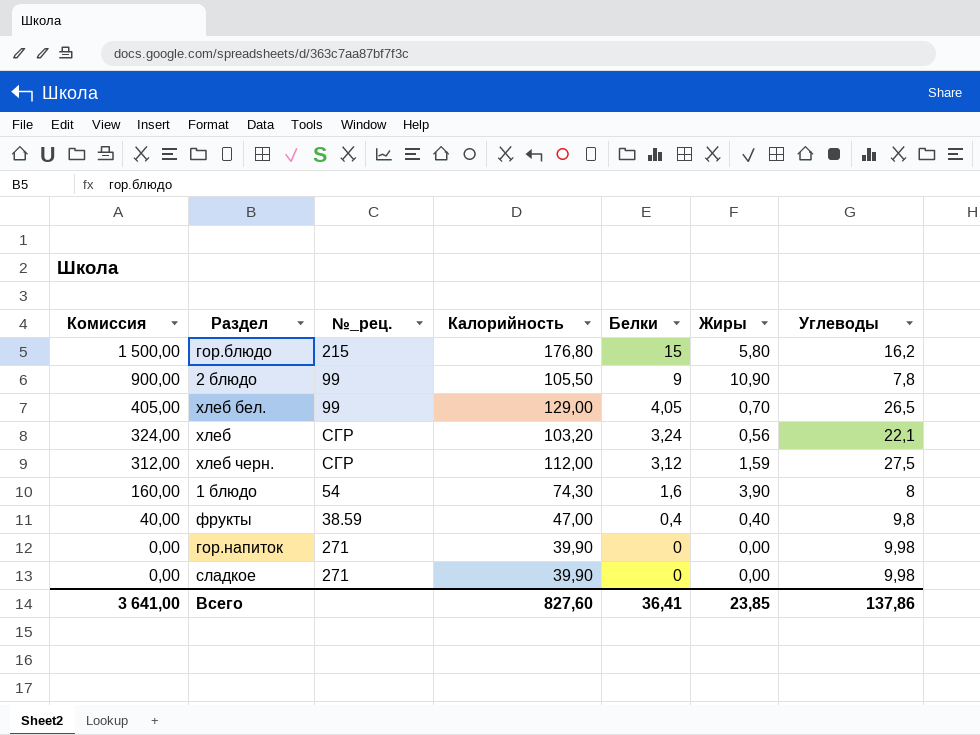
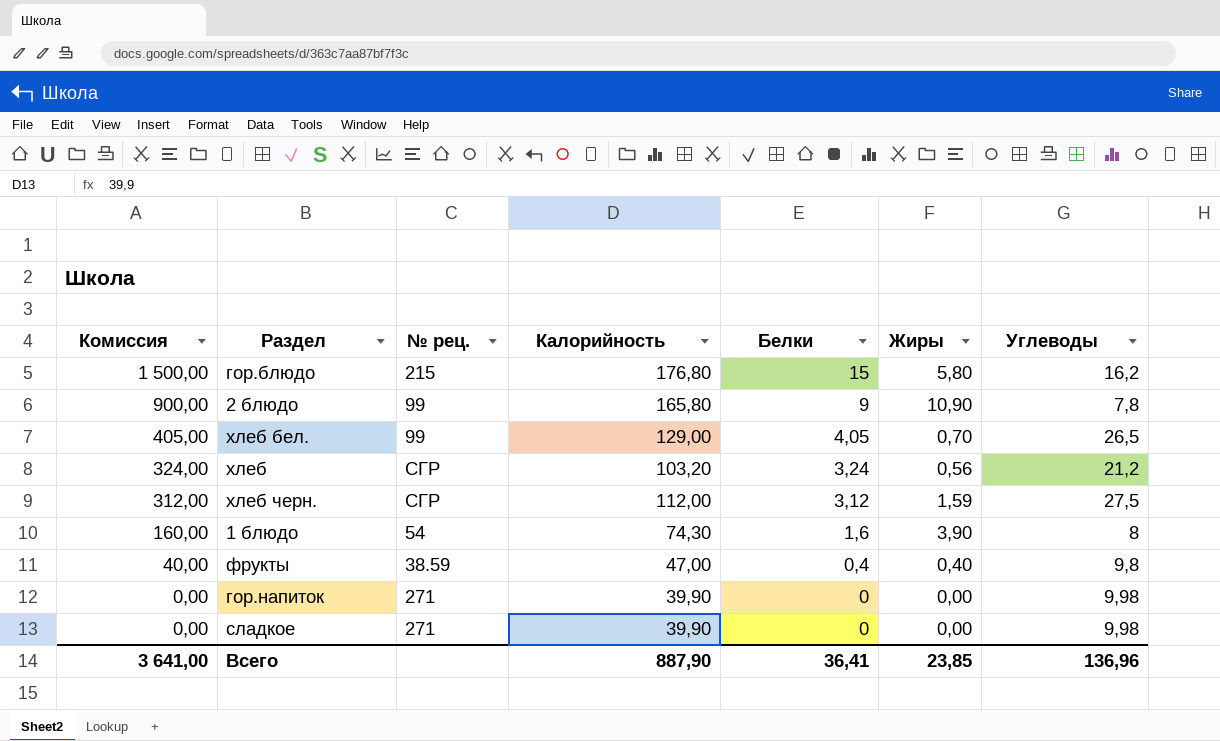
column name: №_рец. -> № рец.
2 блюдо | Калорийность: 105,50 -> 165,80
хлеб | Углеводы: 22,1 -> 21,2
Всего | Калорийность: 827,60 -> 887,90
Всего | Углеводы: 137,86 -> 136,96

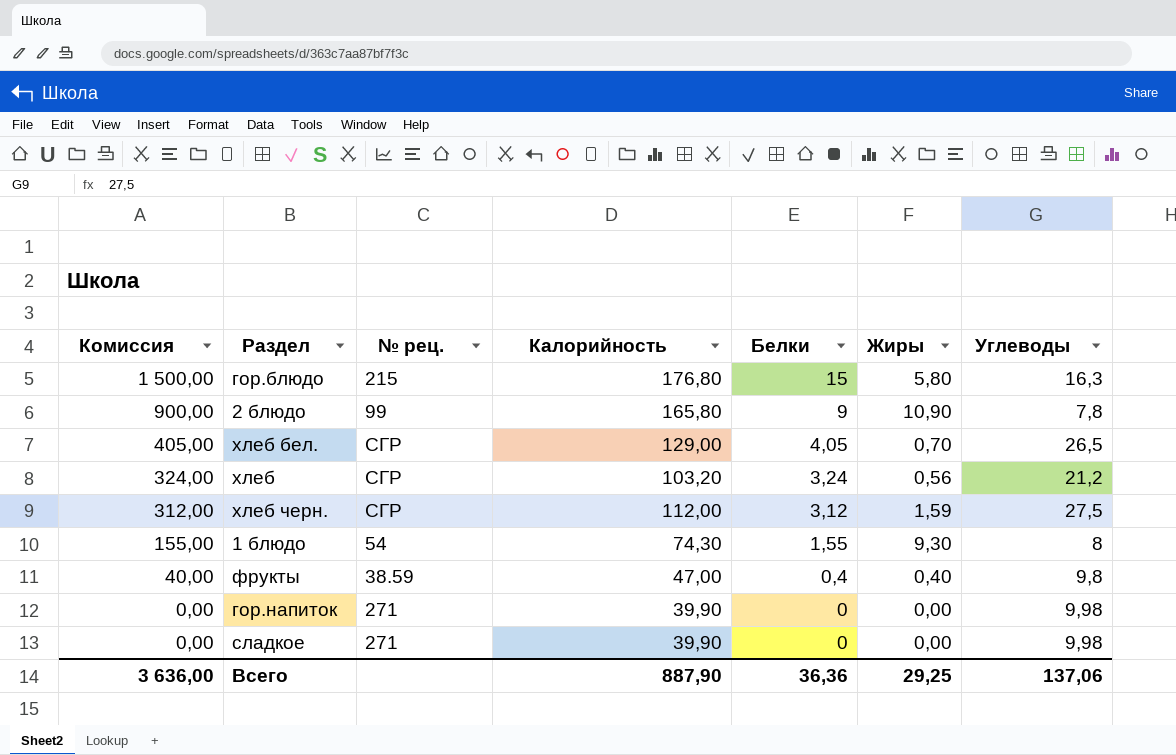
гор.блюдо | Углеводы: 16,2 -> 16,3
хлеб бел. | № рец.: 99 -> СГР
1 блюдо | Комиссия: 160,00 -> 155,00
1 блюдо | Белки: 1,6 -> 1,55
1 блюдо | Жиры: 3,90 -> 9,30
Всего | Комиссия: 3 641,00 -> 3 636,00
Всего | Белки: 36,41 -> 36,36
Всего | Жиры: 23,85 -> 29,25
Всего | Углеводы: 136,96 -> 137,06

